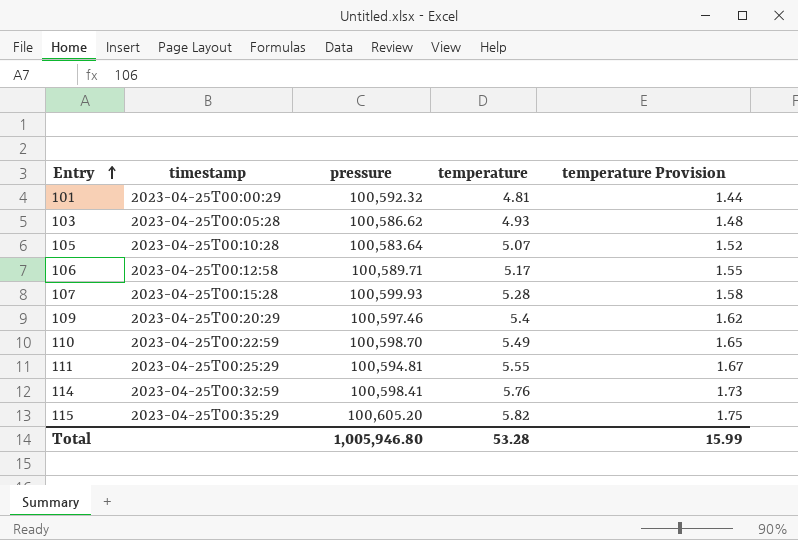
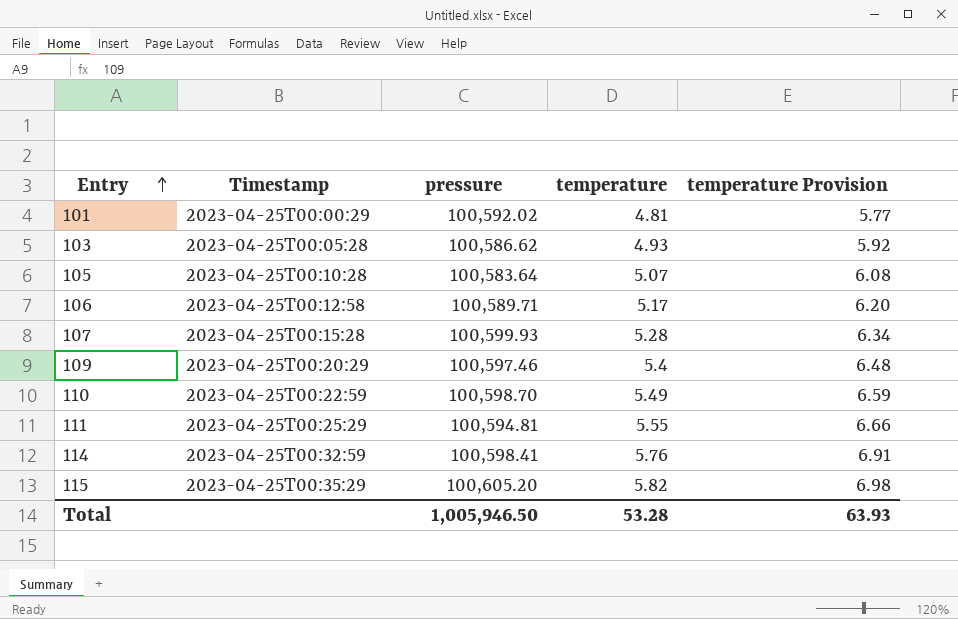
column name: timestamp -> Timestamp
column temperature Provision | formula: [temperature] * 0.3 -> [temperature] * 1.2
101 | pressure: 100,592.32 -> 100,592.02
Total | pressure: 1,005,946.80 -> 1,005,946.50
Total | temperature Provision: 15.99 -> 63.93

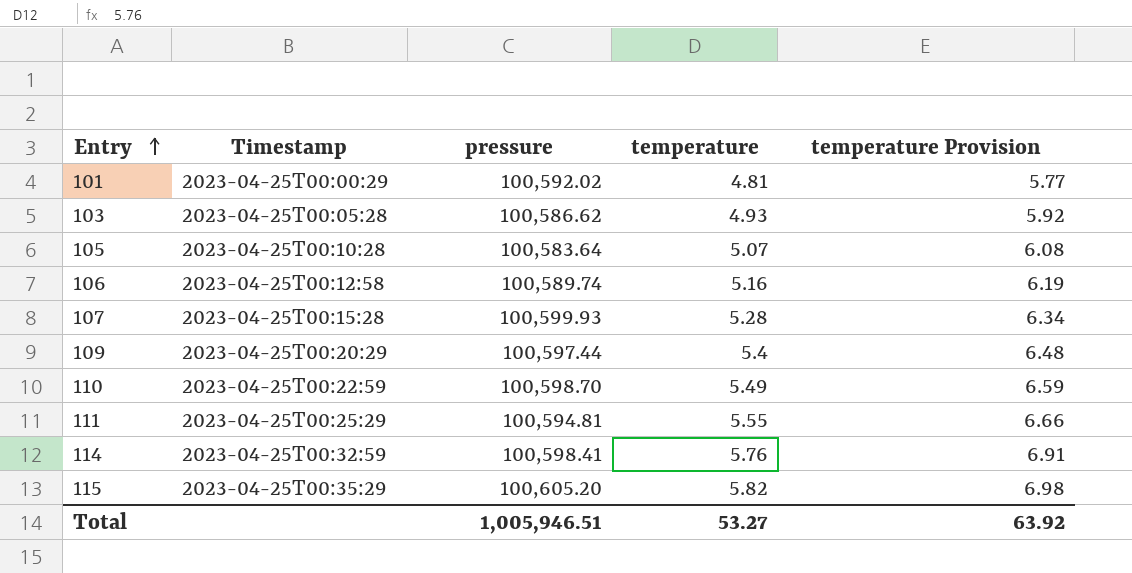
106 | pressure: 100,589.71 -> 100,589.74
106 | temperature: 5.17 -> 5.16
106 | temperature Provision: 6.20 -> 6.19
109 | pressure: 100,597.46 -> 100,597.44
Total | pressure: 1,005,946.50 -> 1,005,946.51
Total | temperature: 53.28 -> 53.27
Total | temperature Provision: 63.93 -> 63.92

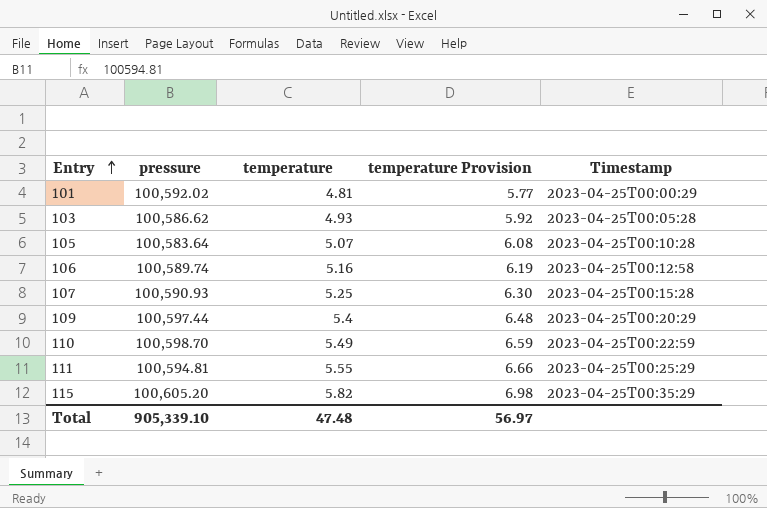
column Timestamp | position: 2 -> 5
row 114: 2023-04-25T00:32:59 | 100,598.41 | 5.76 | 6.91 -> none
107 | pressure: 100,599.93 -> 100,590.93
107 | temperature: 5.28 -> 5.25
107 | temperature Provision: 6.34 -> 6.30
Total | pressure: 1,005,946.51 -> 905,339.10
Total | temperature: 53.27 -> 47.48
Total | temperature Provision: 63.92 -> 56.97

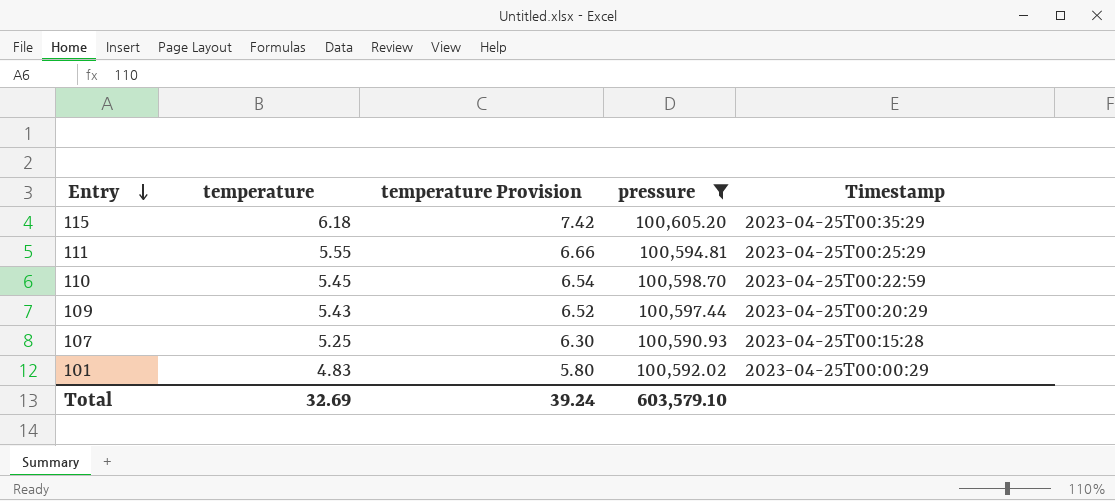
filter: none -> pressure >= 100,590.93
row order: Entry ascending -> Entry descending
column pressure | position: 2 -> 4
115 | temperature: 5.82 -> 6.18
115 | temperature Provision: 6.98 -> 7.42
110 | temperature: 5.49 -> 5.45
110 | temperature Provision: 6.59 -> 6.54
109 | temperature: 5.4 -> 5.43
109 | temperature Provision: 6.48 -> 6.52
101 | temperature: 4.81 -> 4.83
101 | temperature Provision: 5.77 -> 5.80
Total | temperature: 47.48 -> 32.69
Total | temperature Provision: 56.97 -> 39.24
Total | pressure: 905,339.10 -> 603,579.10

